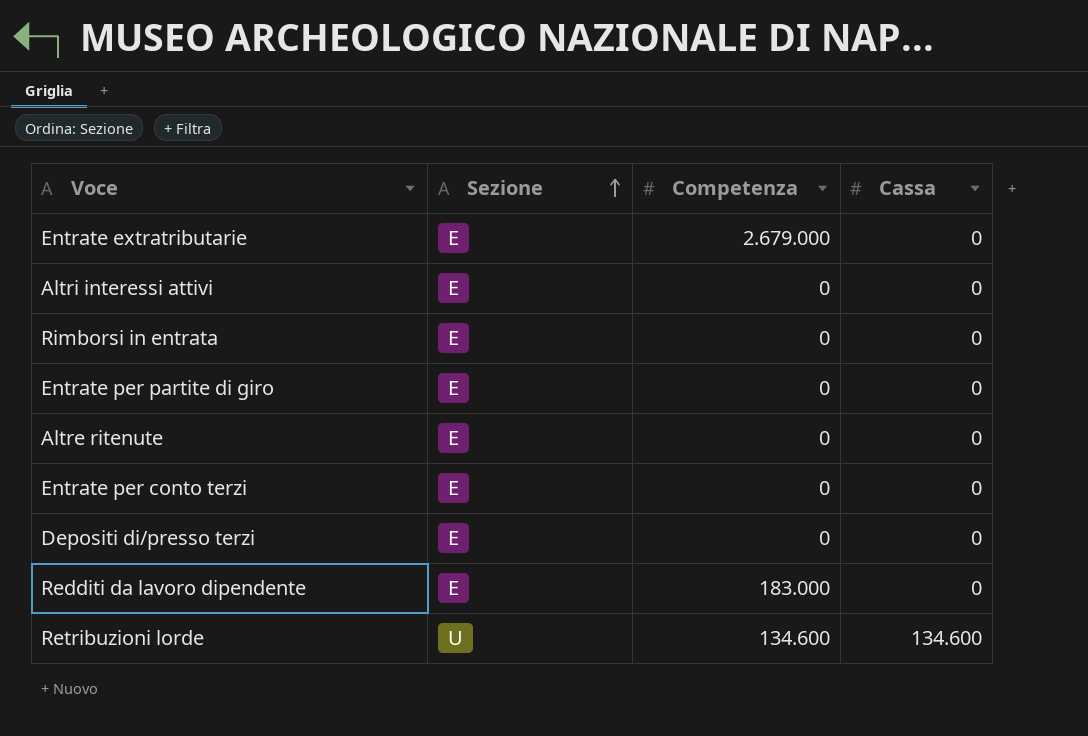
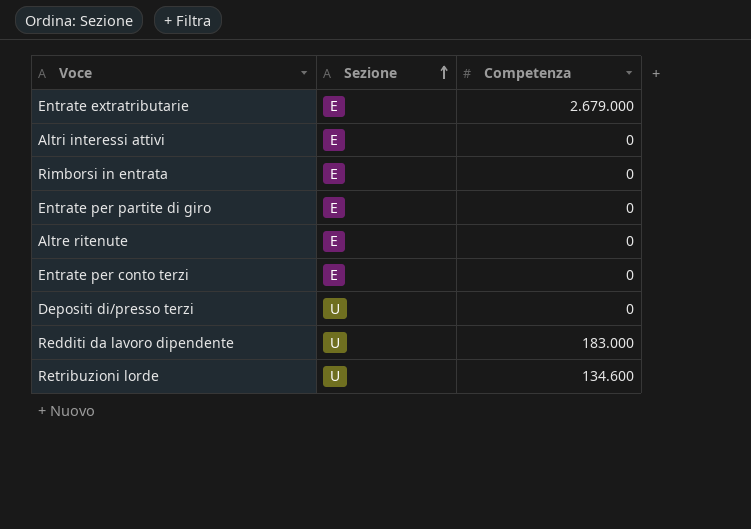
column Cassa | position: 4 -> none
Depositi di/presso terzi | Sezione: E -> U
Redditi da lavoro dipendente | Sezione: E -> U

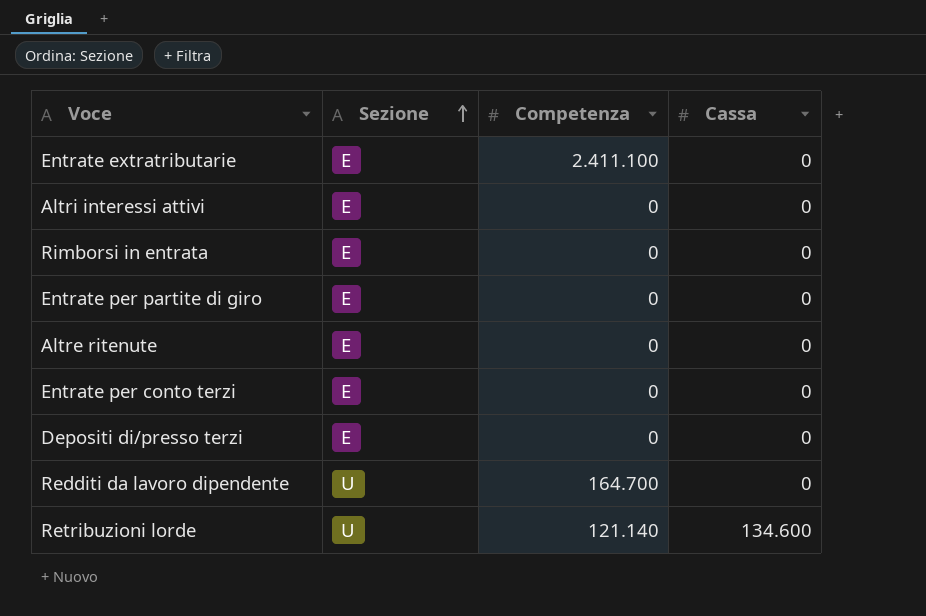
column Cassa | position: none -> 4
Entrate extratributarie | Competenza: 2.679.000 -> 2.411.100
Depositi di/presso terzi | Sezione: U -> E
Redditi da lavoro dipendente | Competenza: 183.000 -> 164.700
Retribuzioni lorde | Competenza: 134.600 -> 121.140

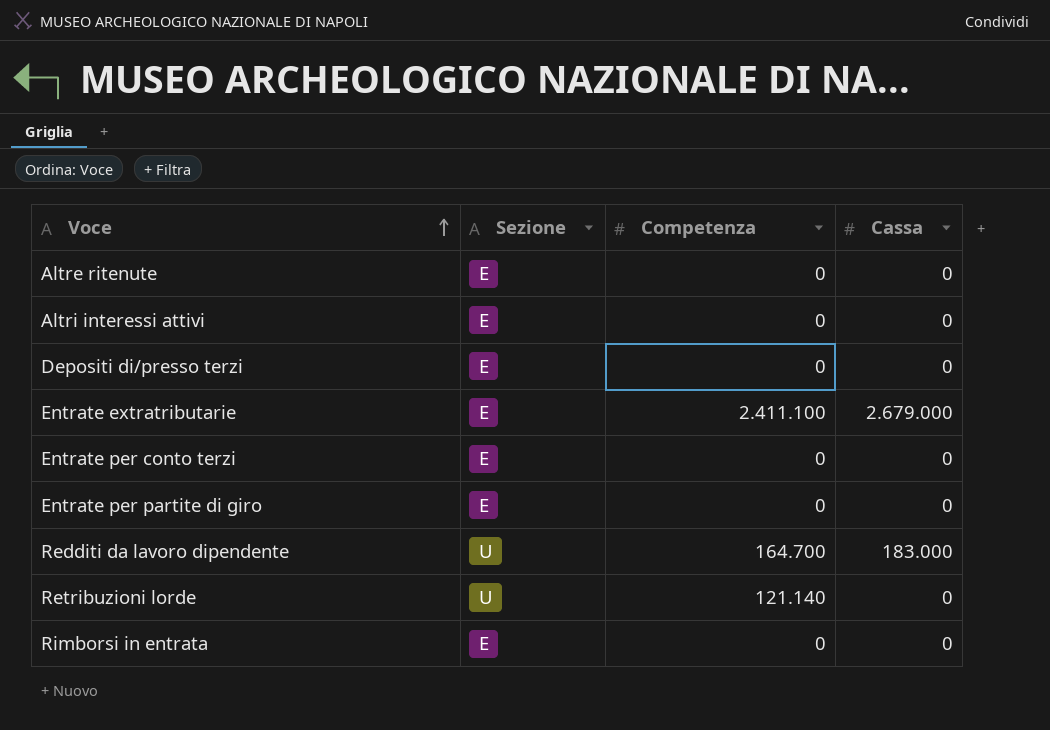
row order: Sezione ascending -> Voce ascending
Entrate extratributarie | Cassa: 0 -> 2.679.000
Redditi da lavoro dipendente | Cassa: 0 -> 183.000
Retribuzioni lorde | Cassa: 134.600 -> 0

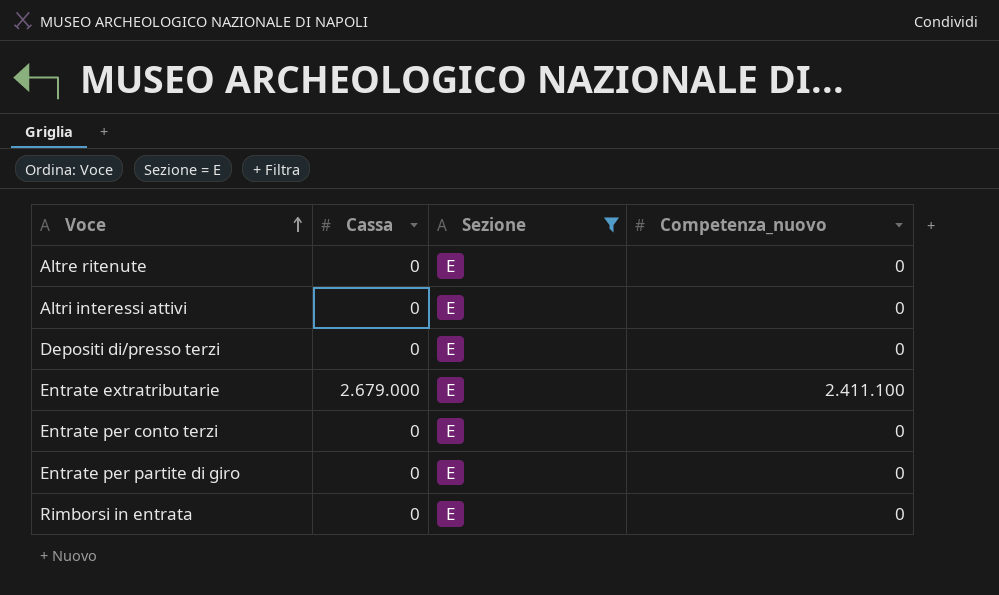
filter: none -> Sezione = E
column Cassa | position: 4 -> 2
column name: Competenza -> Competenza_nuovo

